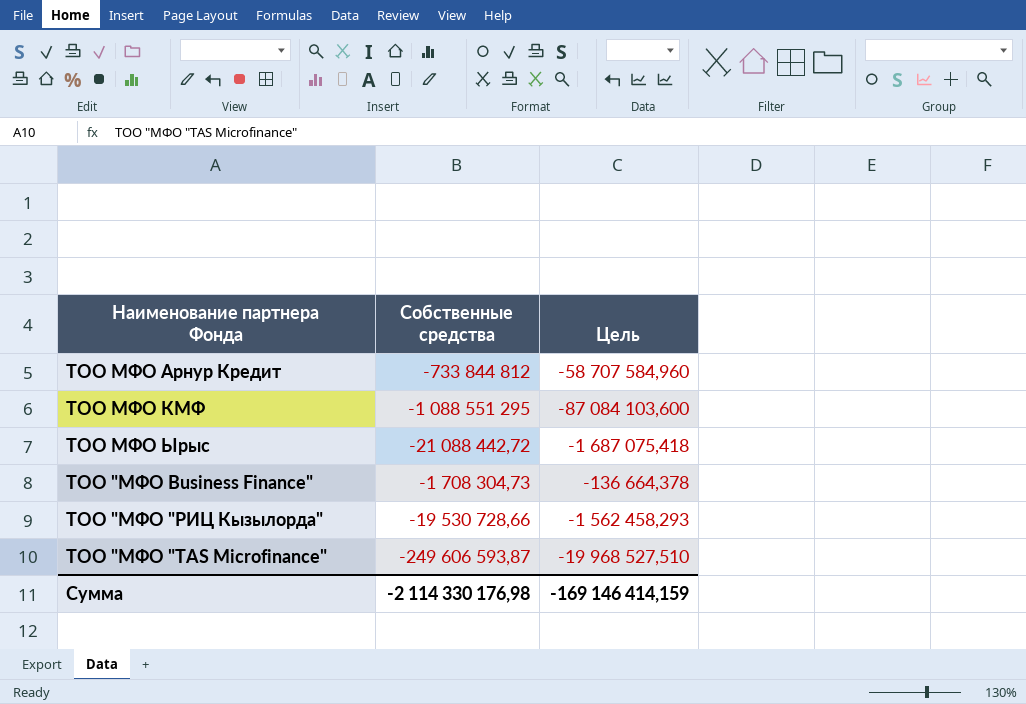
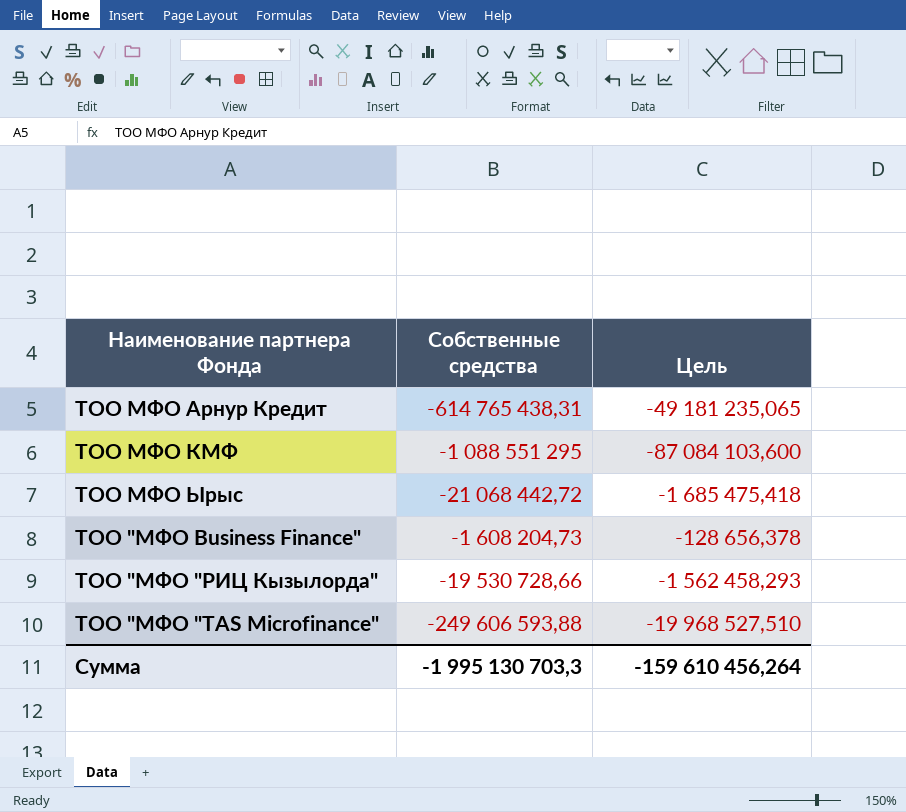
ТОО МФО Арнур Кредит | Собственные средства: -733 844 812 -> -614 765 438,31
ТОО МФО Арнур Кредит | Цель: -58 707 584,960 -> -49 181 235,065
ТОО МФО Ырыс | Собственные средства: -21 088 442,72 -> -21 068 442,72
ТОО МФО Ырыс | Цель: -1 687 075,418 -> -1 685 475,418
ТОО "МФО Business Finance" | Собственные средства: -1 708 304,73 -> -1 608 204,73
ТОО "МФО Business Finance" | Цель: -136 664,378 -> -128 656,378
ТОО "МФО "TAS Microfinance" | Собственные средства: -249 606 593,87 -> -249 606 593,88
Сумма | Собственные средства: -2 114 330 176,98 -> -1 995 130 703,3
Сумма | Цель: -169 146 414,159 -> -159 610 456,264

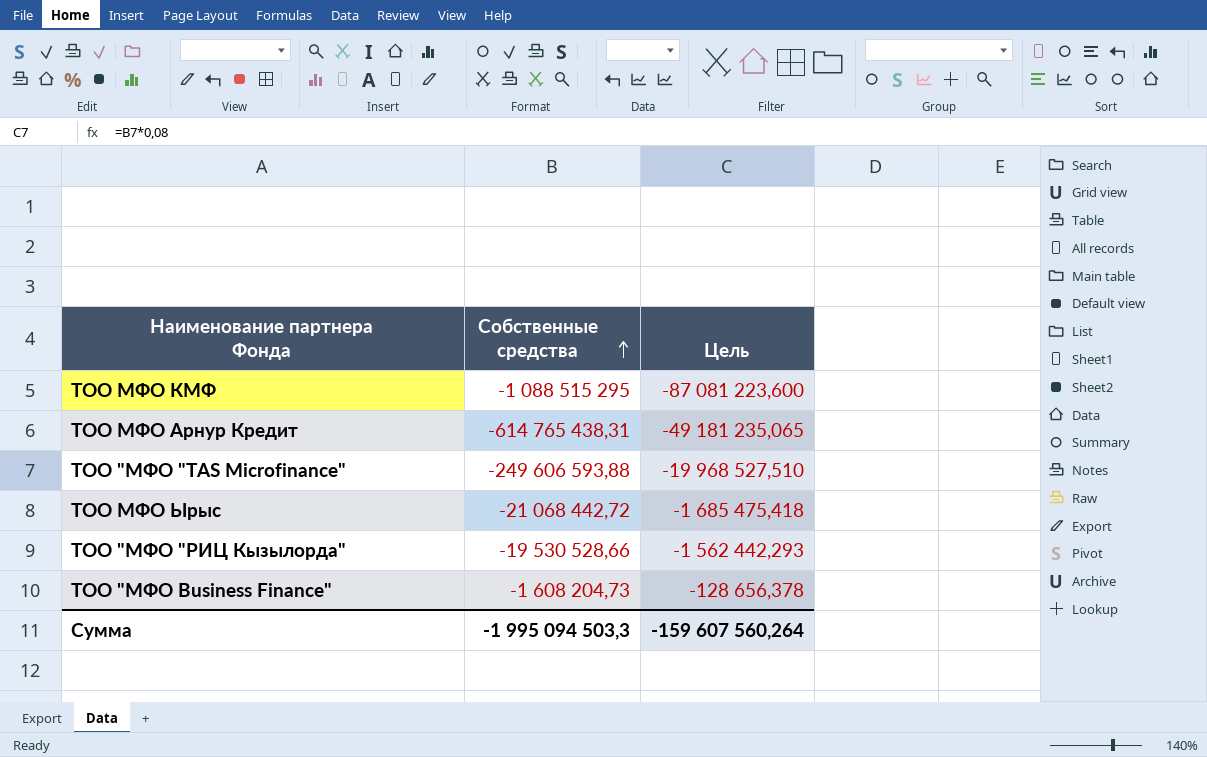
row order: none -> Собственные средства ascending
ТОО МФО КМФ | Собственные средства: -1 088 551 295 -> -1 088 515 295
ТОО МФО КМФ | Цель: -87 084 103,600 -> -87 081 223,600
ТОО "МФО "РИЦ Кызылорда" | Собственные средства: -19 530 728,66 -> -19 530 528,66
ТОО "МФО "РИЦ Кызылорда" | Цель: -1 562 458,293 -> -1 562 442,293
Сумма | Собственные средства: -1 995 130 703,3 -> -1 995 094 503,3
Сумма | Цель: -159 610 456,264 -> -159 607 560,264

